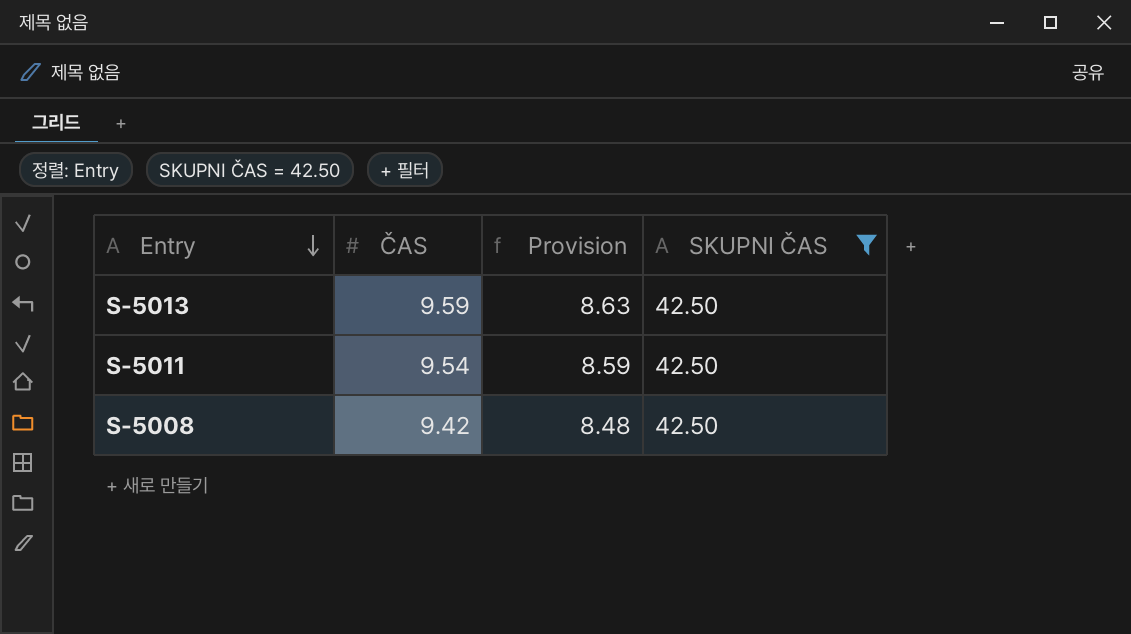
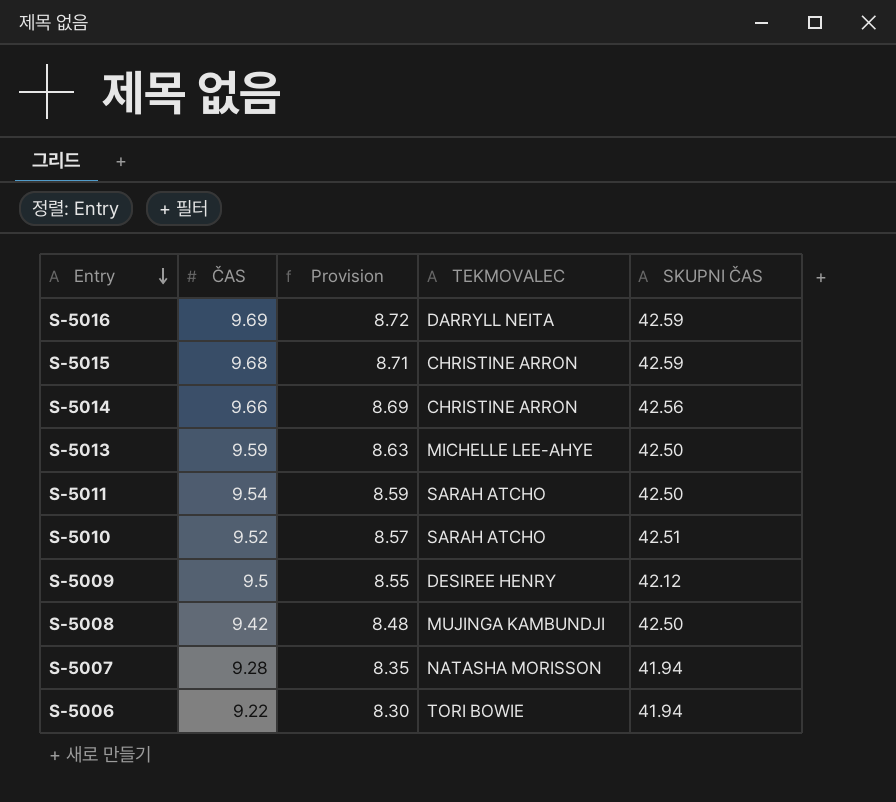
filter: SKUPNI ČAS = 42.50 -> none
column TEKMOVALEC | position: none -> 4

